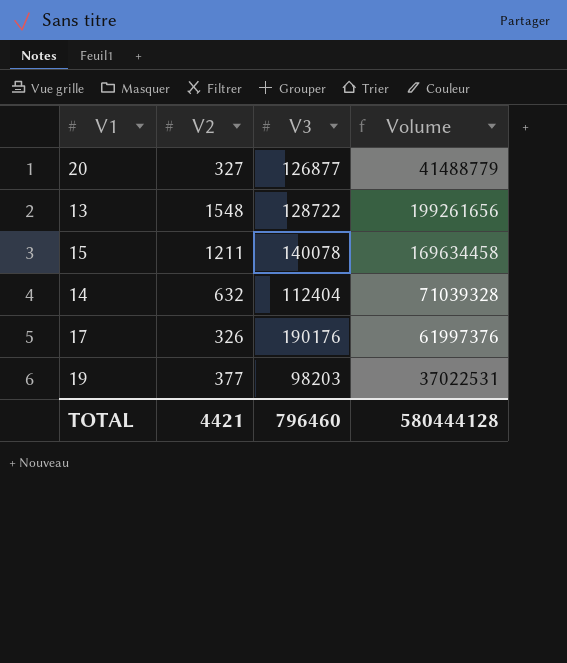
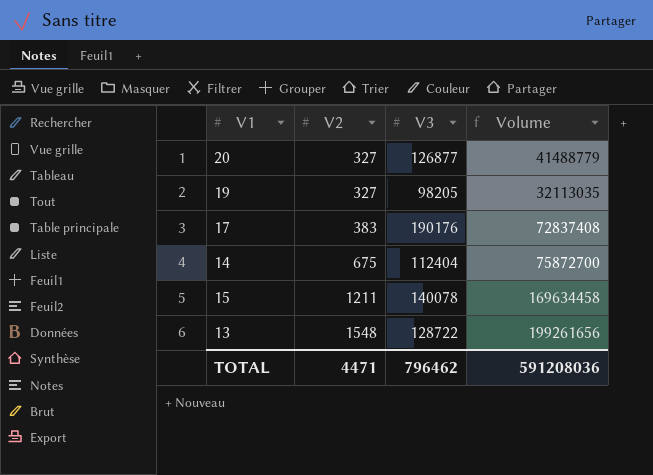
row order: none -> V2 ascending
19 | V2: 377 -> 327
19 | V3: 98203 -> 98205
19 | Volume: 37022531 -> 32113035
17 | V2: 326 -> 383
17 | Volume: 61997376 -> 72837408
14 | V2: 632 -> 675
14 | Volume: 71039328 -> 75872700
TOTAL | V2: 4421 -> 4471
TOTAL | V3: 796460 -> 796462
TOTAL | Volume: 580444128 -> 591208036

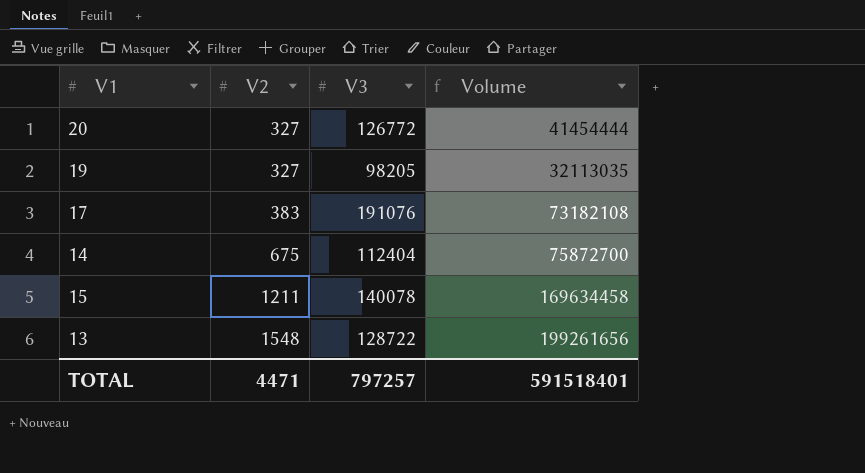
20 | V3: 126877 -> 126772
20 | Volume: 41488779 -> 41454444
17 | V3: 190176 -> 191076
17 | Volume: 72837408 -> 73182108
TOTAL | V3: 796462 -> 797257
TOTAL | Volume: 591208036 -> 591518401

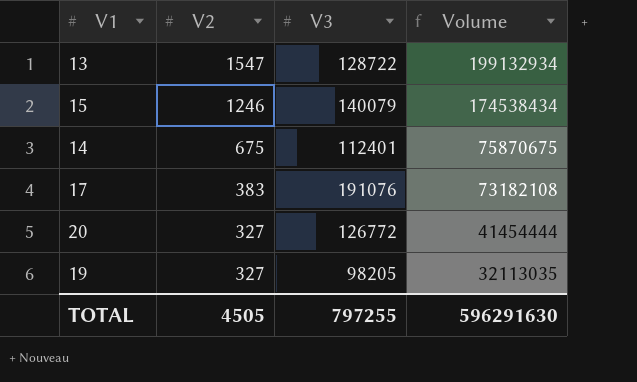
row order: V2 ascending -> V2 descending
13 | V2: 1548 -> 1547
13 | Volume: 199261656 -> 199132934
15 | V2: 1211 -> 1246
15 | V3: 140078 -> 140079
15 | Volume: 169634458 -> 174538434
14 | V3: 112404 -> 112401
14 | Volume: 75872700 -> 75870675
TOTAL | V2: 4471 -> 4505
TOTAL | V3: 797257 -> 797255
TOTAL | Volume: 591518401 -> 596291630

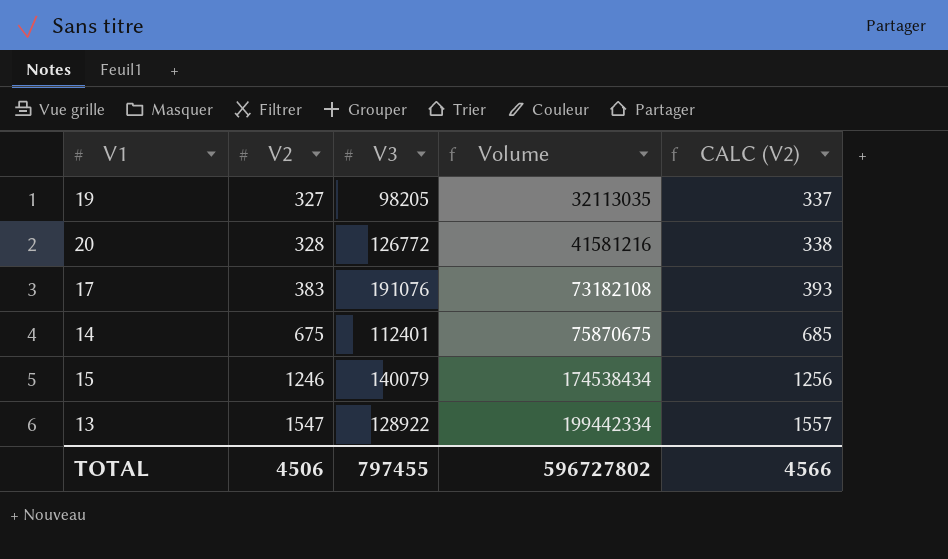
row order: V2 descending -> V2 ascending
column CALC (V2) | formula: none -> [V2] + 10
20 | V2: 327 -> 328
20 | Volume: 41454444 -> 41581216
13 | V3: 128722 -> 128922
13 | Volume: 199132934 -> 199442334
TOTAL | V2: 4505 -> 4506
TOTAL | V3: 797255 -> 797455
TOTAL | Volume: 596291630 -> 596727802

